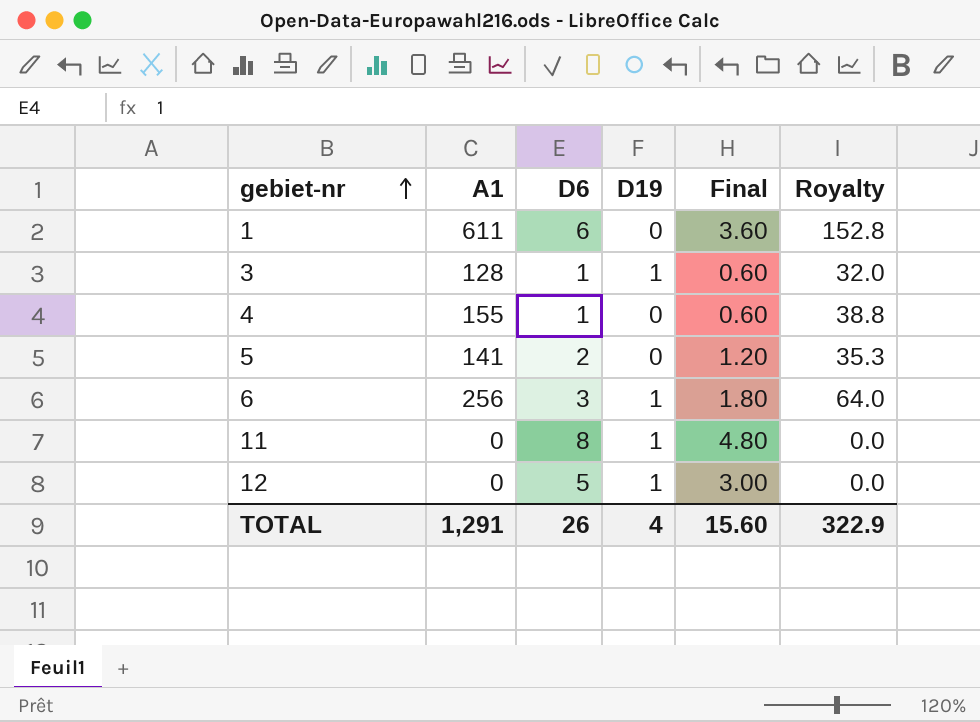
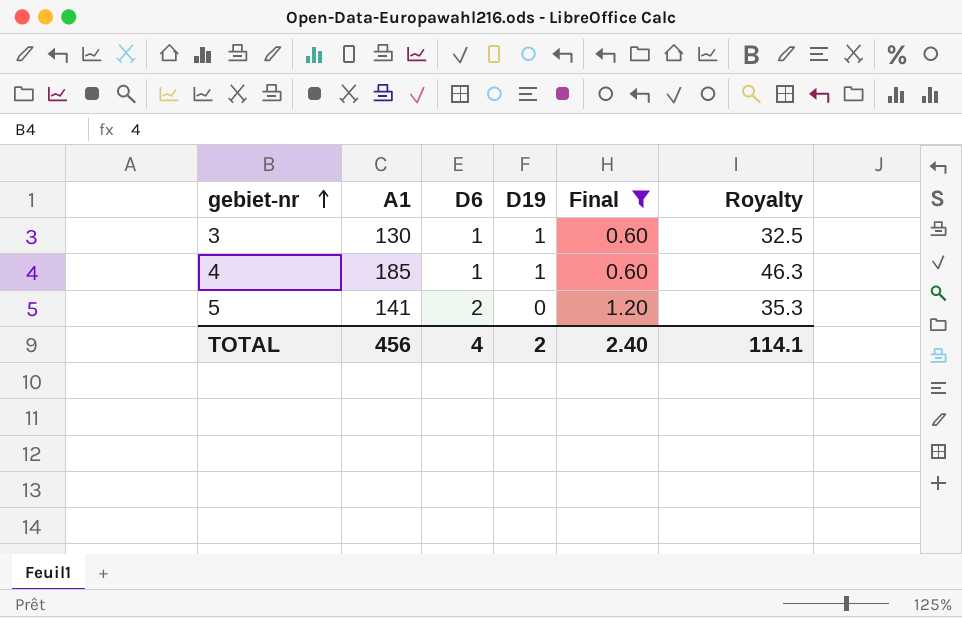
filter: none -> Final <= 1.20
3 | A1: 128 -> 130
3 | Royalty: 32.0 -> 32.5
4 | A1: 155 -> 185
4 | D19: 0 -> 1
4 | Royalty: 38.8 -> 46.3
TOTAL | A1: 1,291 -> 456
TOTAL | D6: 26 -> 4
TOTAL | D19: 4 -> 2
TOTAL | Final: 15.60 -> 2.40
TOTAL | Royalty: 322.9 -> 114.1

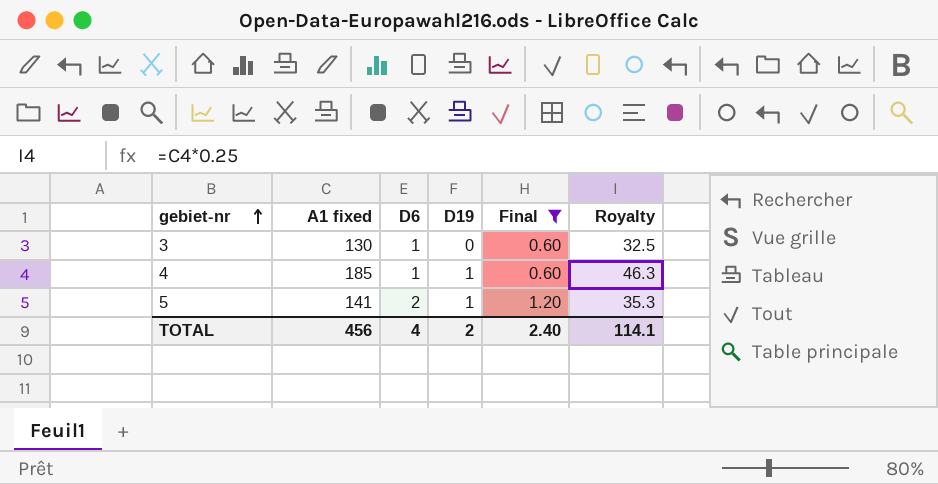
column name: A1 -> A1 fixed
3 | D19: 1 -> 0
5 | D19: 0 -> 1

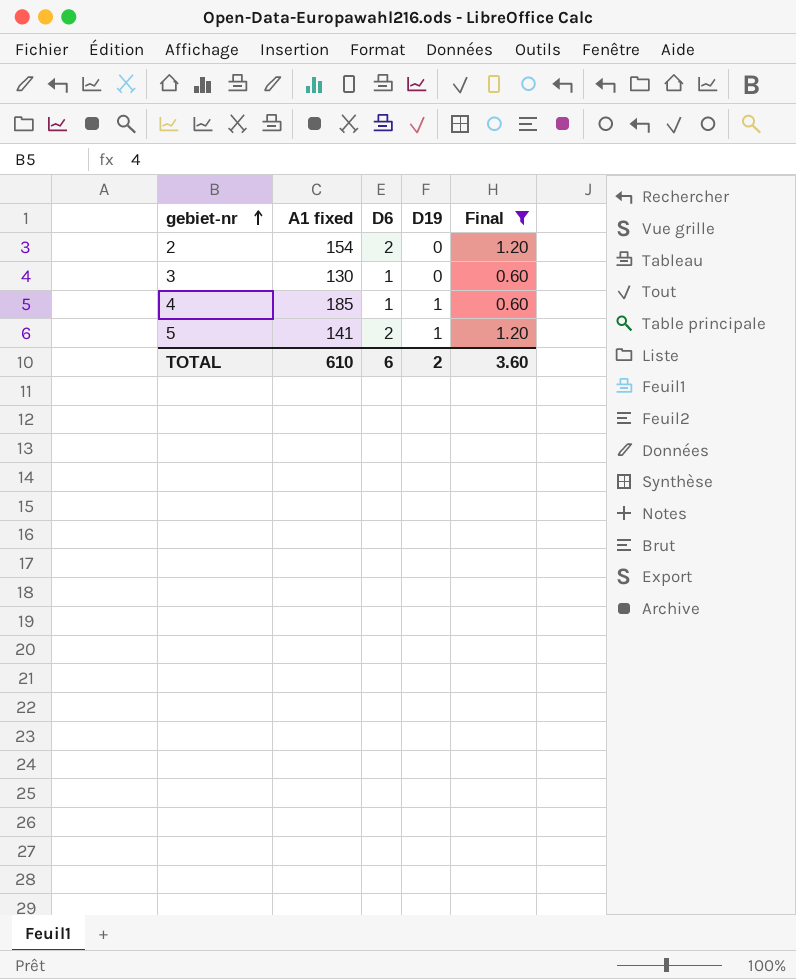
column Royalty | formula: [A1 fixed] * 0.25 -> none
row 2: none -> 154 | 2 | 0 | 1.20
TOTAL | A1 fixed: 456 -> 610
TOTAL | D6: 4 -> 6
TOTAL | Final: 2.40 -> 3.60

